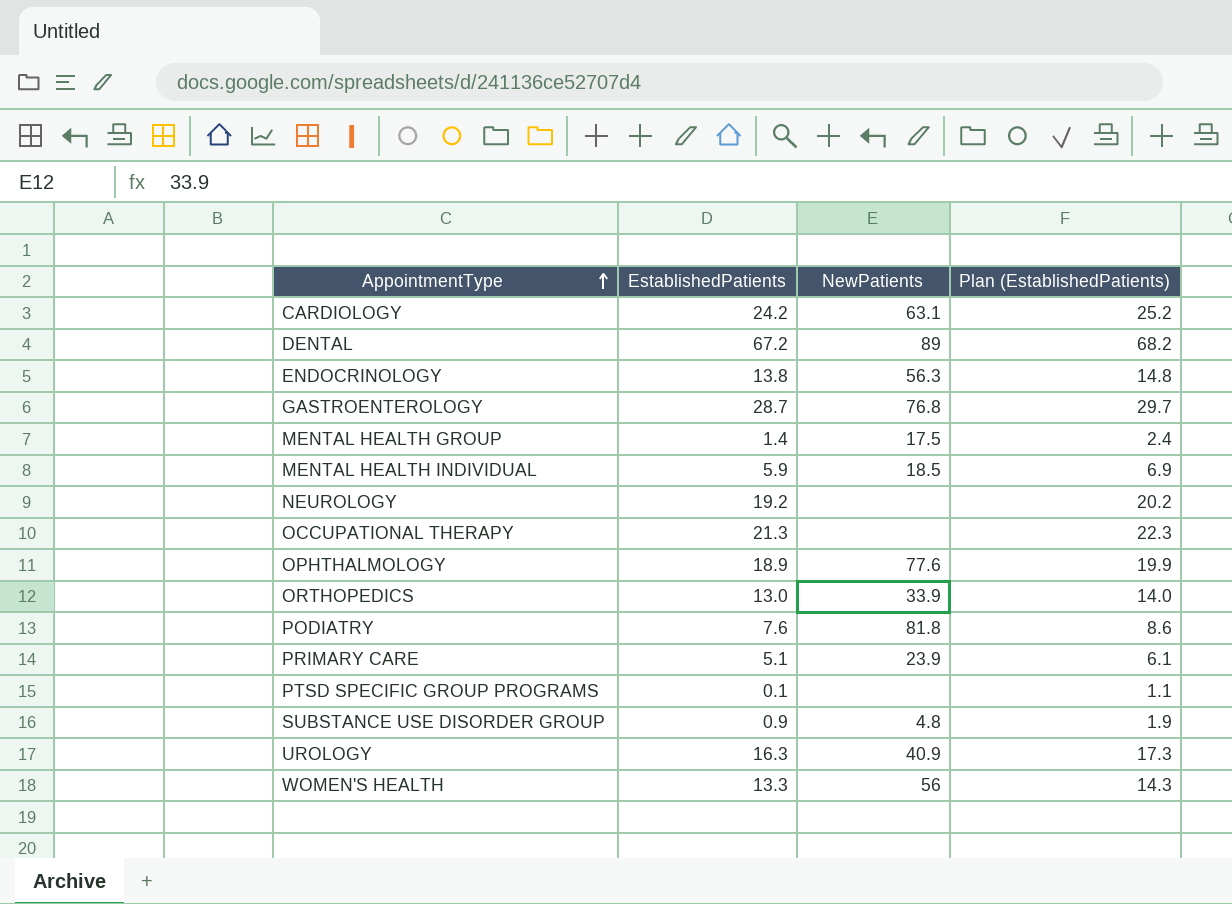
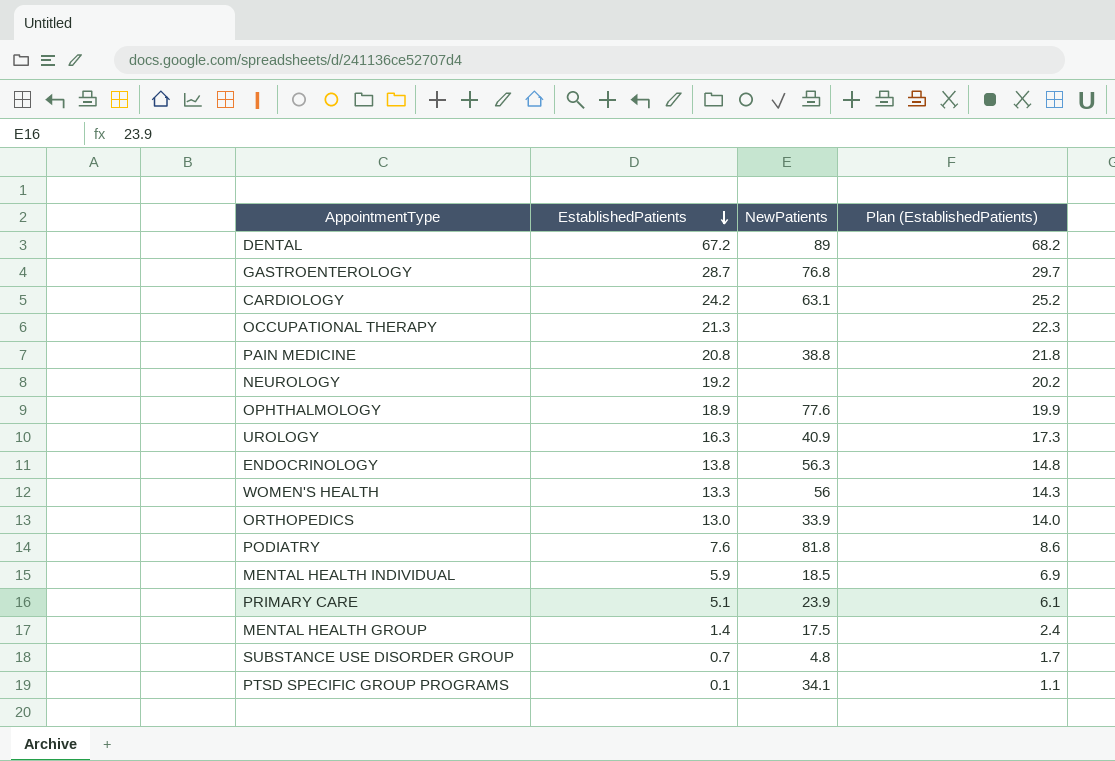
row order: AppointmentType ascending -> EstablishedPatients descending
row PAIN MEDICINE: none -> 20.8 | 38.8 | 21.8
SUBSTANCE USE DISORDER GROUP | EstablishedPatients: 0.9 -> 0.7
SUBSTANCE USE DISORDER GROUP | Plan (EstablishedPatients): 1.9 -> 1.7
PTSD SPECIFIC GROUP PROGRAMS | NewPatients: none -> 34.1

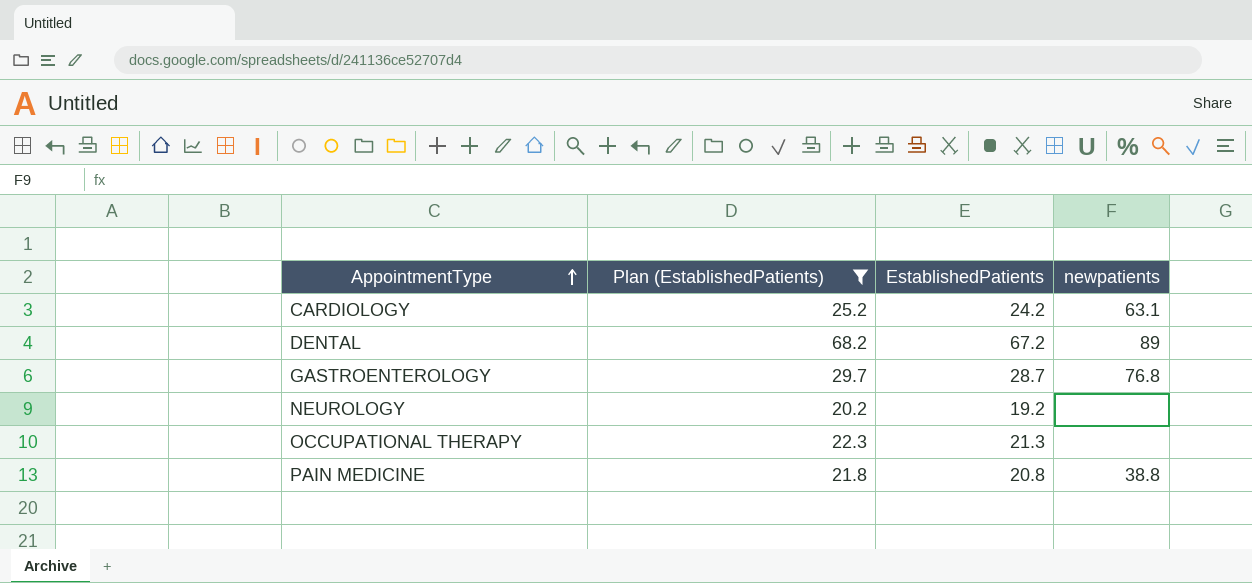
filter: none -> Plan (EstablishedPatients) >= 20.2
row order: EstablishedPatients descending -> AppointmentType ascending
column Plan (EstablishedPatients) | position: 4 -> 2
column name: NewPatients -> newpatients

